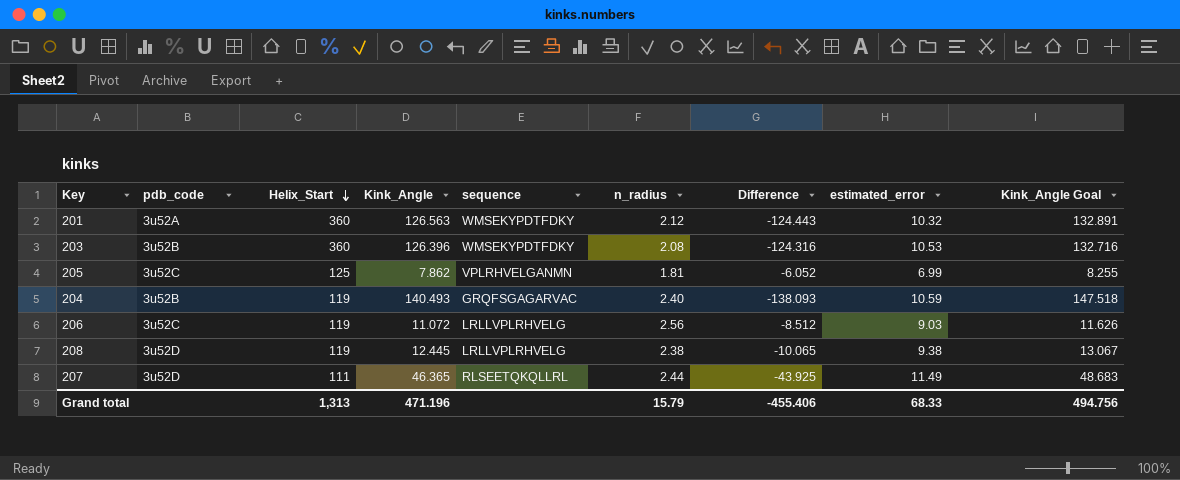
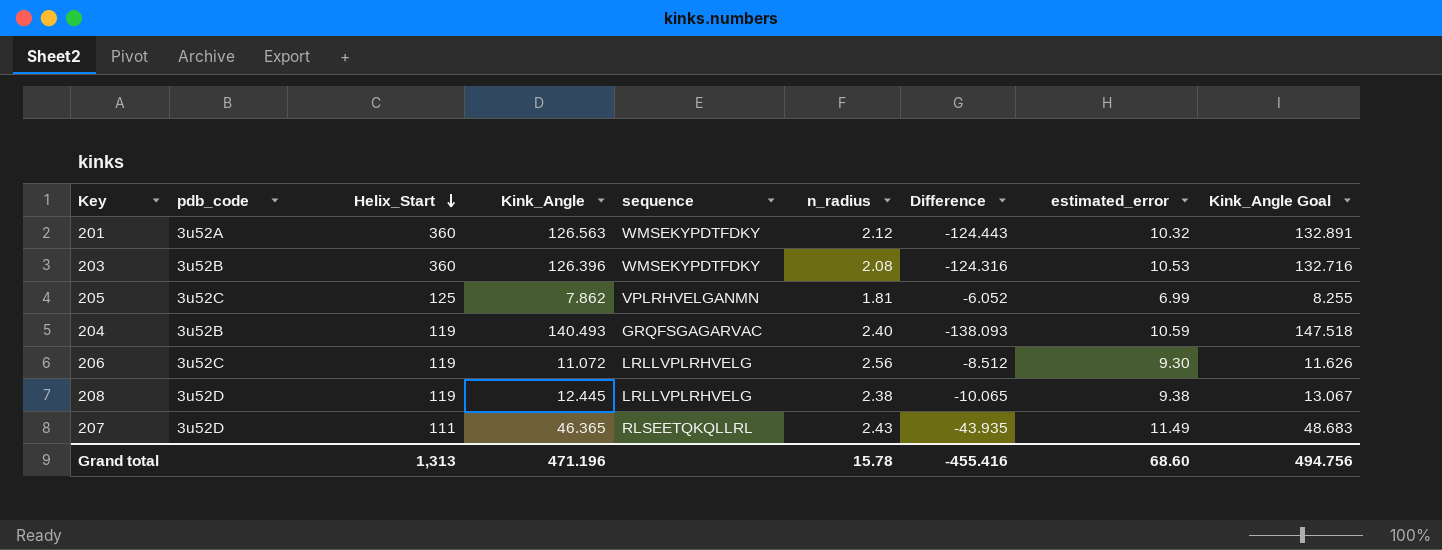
206 | estimated_error: 9.03 -> 9.30
207 | n_radius: 2.44 -> 2.43
207 | Difference: -43.925 -> -43.935
Grand total | n_radius: 15.79 -> 15.78
Grand total | Difference: -455.406 -> -455.416
Grand total | estimated_error: 68.33 -> 68.60

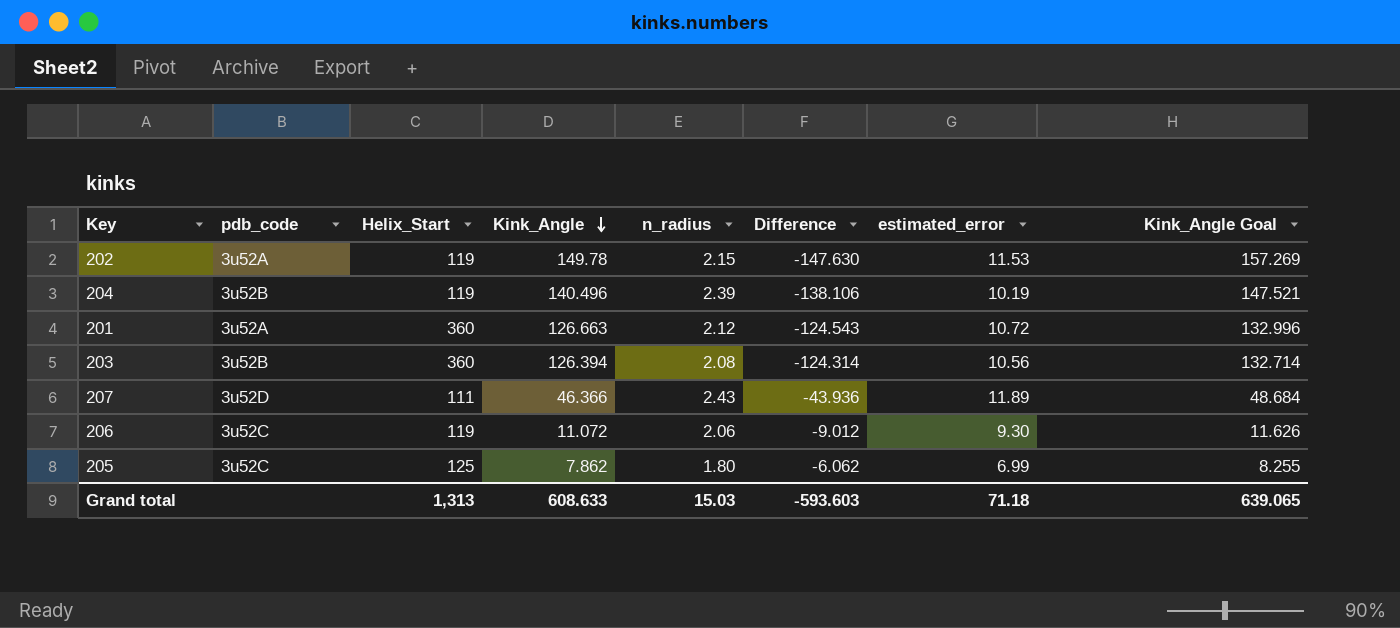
row order: Helix_Start descending -> Kink_Angle descending
column sequence | position: 5 -> none
row 208: 3u52D | 119 | 12.445 | LRLLVPLRHVELG | 2.38 | -10.065 | 9.38 | 13.067 -> none
row 202: none -> 3u52A | 119 | 149.78 | 2.15 | -147.630 | 11.53 | 157.269
204 | Kink_Angle: 140.493 -> 140.496
204 | n_radius: 2.40 -> 2.39
204 | Difference: -138.093 -> -138.106
204 | estimated_error: 10.59 -> 10.19
204 | Kink_Angle Goal: 147.518 -> 147.521
201 | Kink_Angle: 126.563 -> 126.663
201 | Difference: -124.443 -> -124.543
201 | estimated_error: 10.32 -> 10.72
201 | Kink_Angle Goal: 132.891 -> 132.996
203 | Kink_Angle: 126.396 -> 126.394
203 | Difference: -124.316 -> -124.314
203 | estimated_error: 10.53 -> 10.56
203 | Kink_Angle Goal: 132.716 -> 132.714
207 | Kink_Angle: 46.365 -> 46.366
207 | Difference: -43.935 -> -43.936
207 | estimated_error: 11.49 -> 11.89
207 | Kink_Angle Goal: 48.683 -> 48.684
206 | n_radius: 2.56 -> 2.06
206 | Difference: -8.512 -> -9.012
205 | n_radius: 1.81 -> 1.80
205 | Difference: -6.052 -> -6.062
Grand total | Kink_Angle: 471.196 -> 608.633
Grand total | n_radius: 15.78 -> 15.03
Grand total | Difference: -455.416 -> -593.603
Grand total | estimated_error: 68.60 -> 71.18
Grand total | Kink_Angle Goal: 494.756 -> 639.065

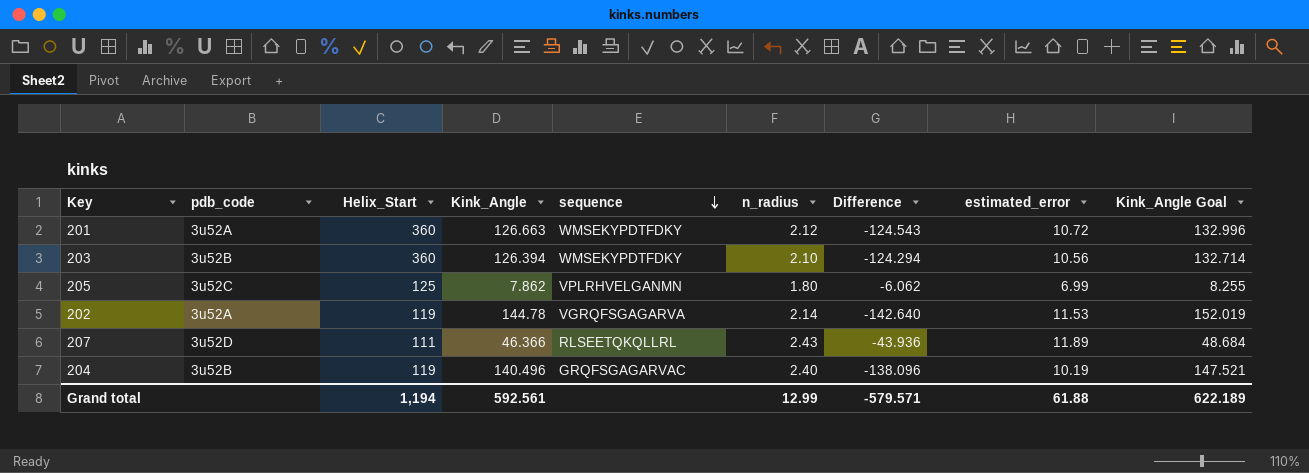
row order: Kink_Angle descending -> sequence descending
column sequence | position: none -> 5
row 206: 3u52C | 119 | 11.072 | 2.06 | -9.012 | 9.30 | 11.626 -> none
203 | n_radius: 2.08 -> 2.10
203 | Difference: -124.314 -> -124.294
202 | Kink_Angle: 149.78 -> 144.78
202 | n_radius: 2.15 -> 2.14
202 | Difference: -147.630 -> -142.640
202 | Kink_Angle Goal: 157.269 -> 152.019
204 | n_radius: 2.39 -> 2.40
204 | Difference: -138.106 -> -138.096
Grand total | Helix_Start: 1,313 -> 1,194
Grand total | Kink_Angle: 608.633 -> 592.561
Grand total | n_radius: 15.03 -> 12.99
Grand total | Difference: -593.603 -> -579.571
Grand total | estimated_error: 71.18 -> 61.88
Grand total | Kink_Angle Goal: 639.065 -> 622.189

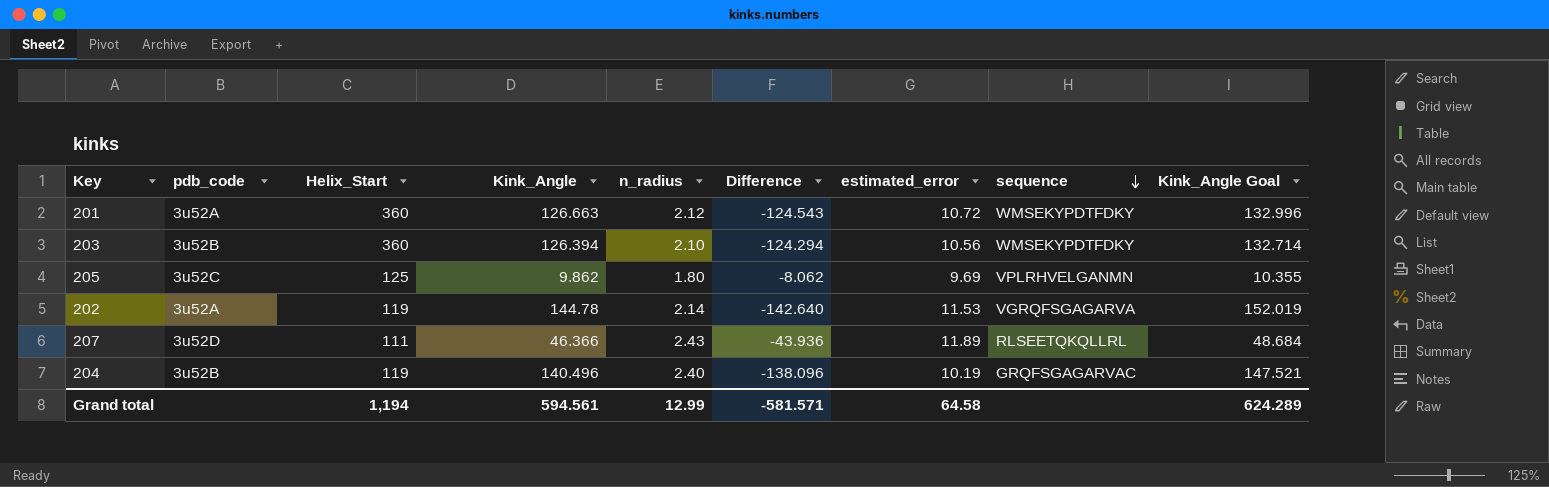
column sequence | position: 5 -> 8
205 | Kink_Angle: 7.862 -> 9.862
205 | Difference: -6.062 -> -8.062
205 | estimated_error: 6.99 -> 9.69
205 | Kink_Angle Goal: 8.255 -> 10.355
Grand total | Kink_Angle: 592.561 -> 594.561
Grand total | Difference: -579.571 -> -581.571
Grand total | estimated_error: 61.88 -> 64.58
Grand total | Kink_Angle Goal: 622.189 -> 624.289

